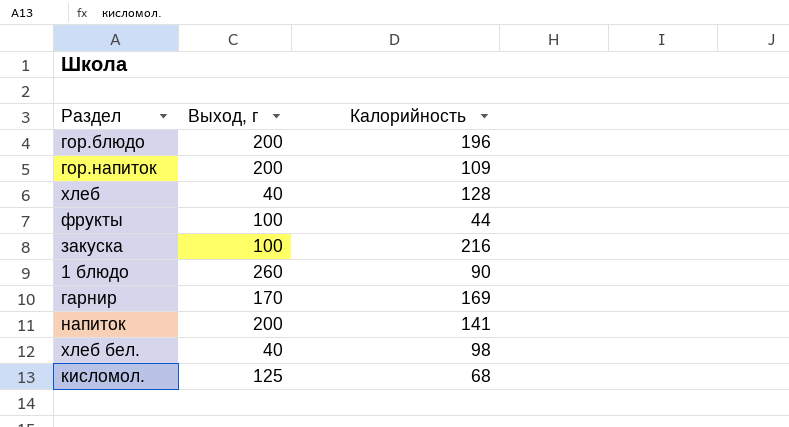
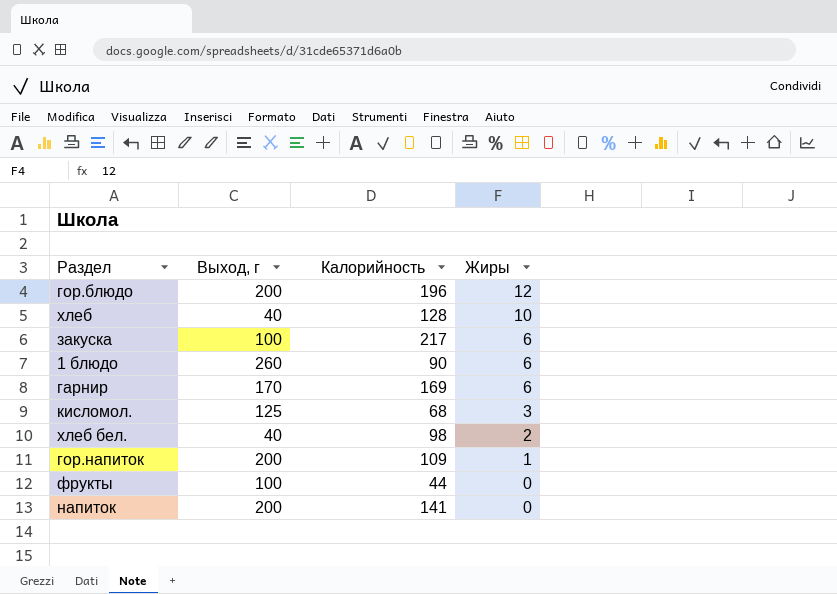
row order: none -> Жиры descending
column Жиры | position: none -> 4
закуска | Калорийность: 216 -> 217

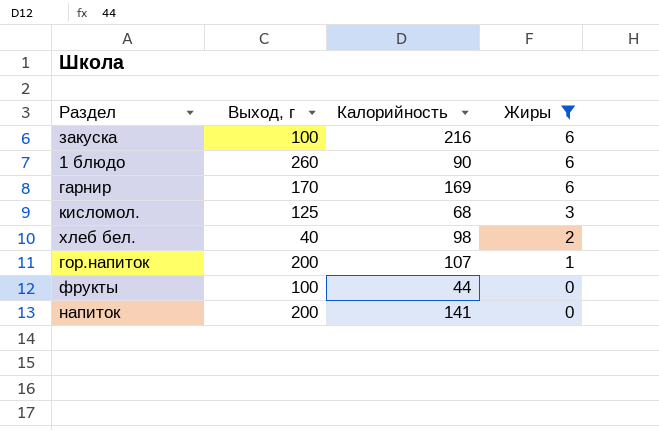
filter: none -> Жиры <= 6
закуска | Калорийность: 217 -> 216
гор.напиток | Калорийность: 109 -> 107

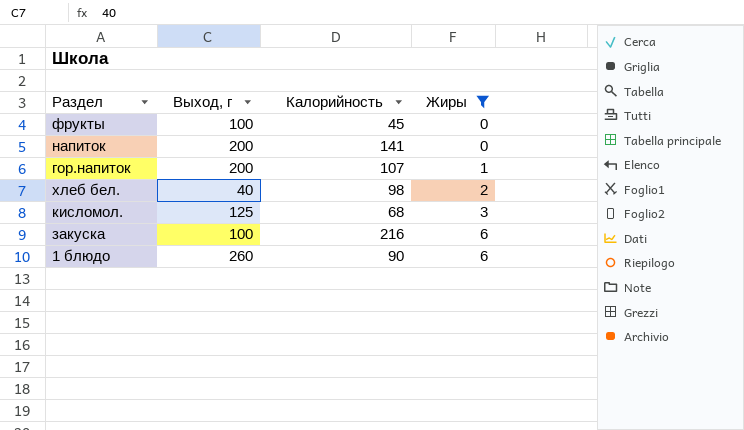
row order: Жиры descending -> Жиры ascending
row гарнир: 170 | 169 | 6 -> none
фрукты | Калорийность: 44 -> 45

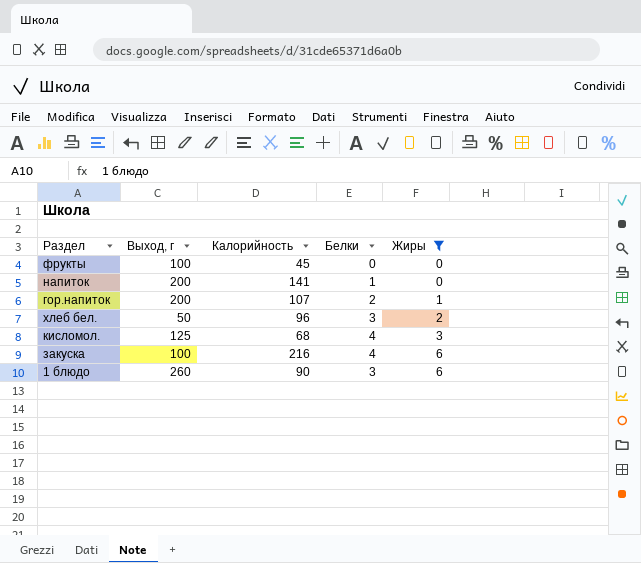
column Белки | position: none -> 4
хлеб бел. | Выход, г: 40 -> 50
хлеб бел. | Калорийность: 98 -> 96

